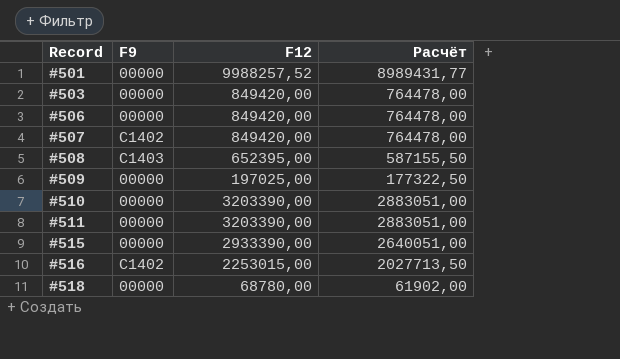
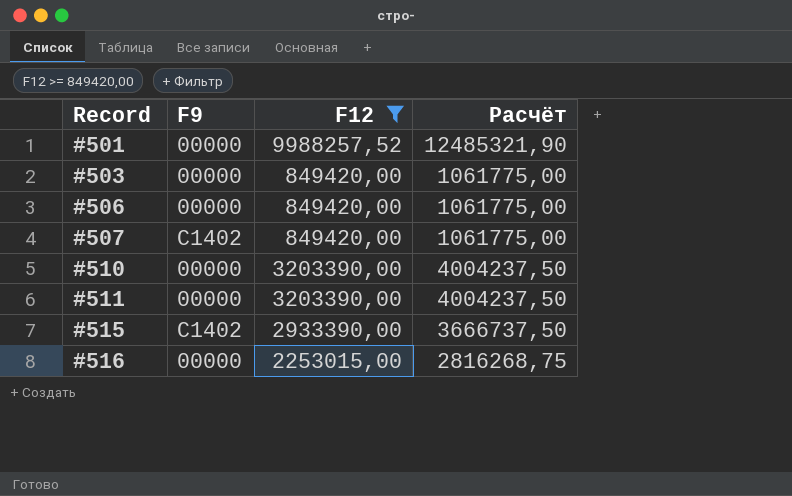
filter: none -> F12 >= 849420,00
column Расчёт | formula: [F12] * 0,9 -> [F12] * 1,25
#515 | F9: 00000 -> С1402
#516 | F9: С1402 -> 00000

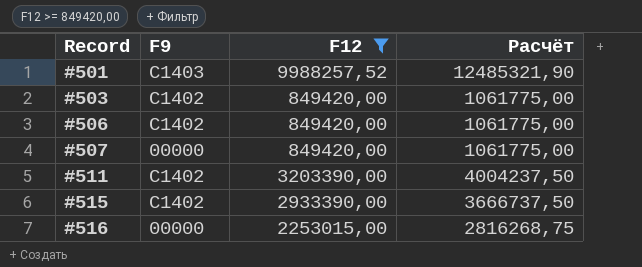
row #510: 00000 | 3203390,00 | 4004237,50 -> none
#501 | F9: 00000 -> С1403
#503 | F9: 00000 -> С1402
#506 | F9: 00000 -> С1402
#507 | F9: С1402 -> 00000
#511 | F9: 00000 -> С1402

